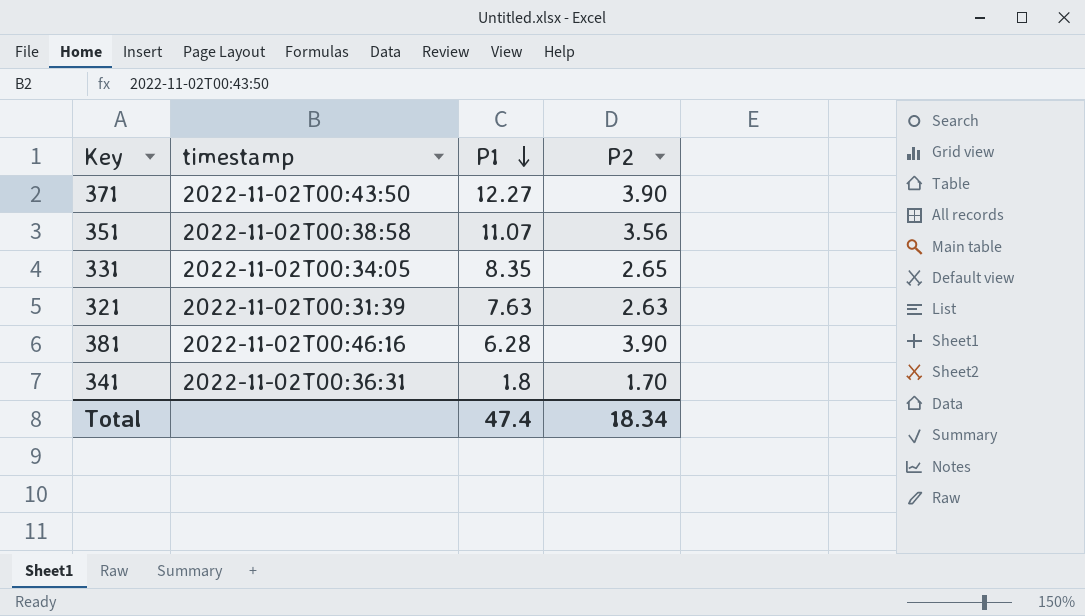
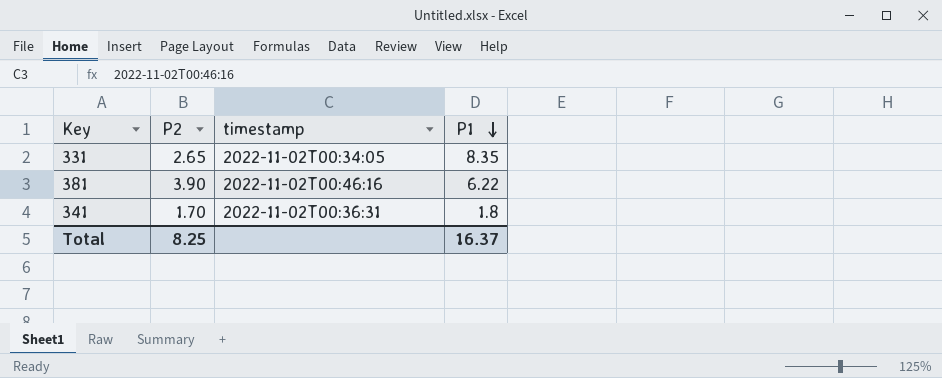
column P2 | position: 4 -> 2
row 371: 2022-11-02T00:43:50 | 12.27 | 3.90 -> none
row 351: 2022-11-02T00:38:58 | 11.07 | 3.56 -> none
row 321: 2022-11-02T00:31:39 | 7.63 | 2.63 -> none
381 | P1: 6.28 -> 6.22
Total | P2: 18.34 -> 8.25
Total | P1: 47.4 -> 16.37

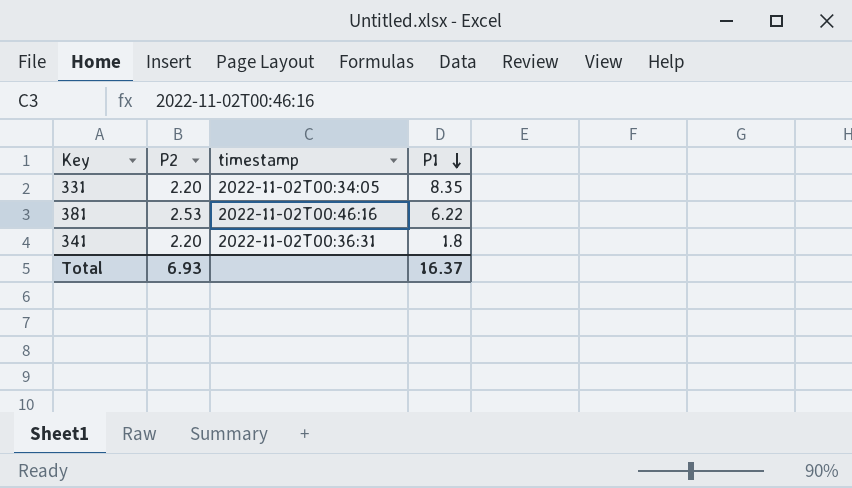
331 | P2: 2.65 -> 2.20
381 | P2: 3.90 -> 2.53
341 | P2: 1.70 -> 2.20
Total | P2: 8.25 -> 6.93

